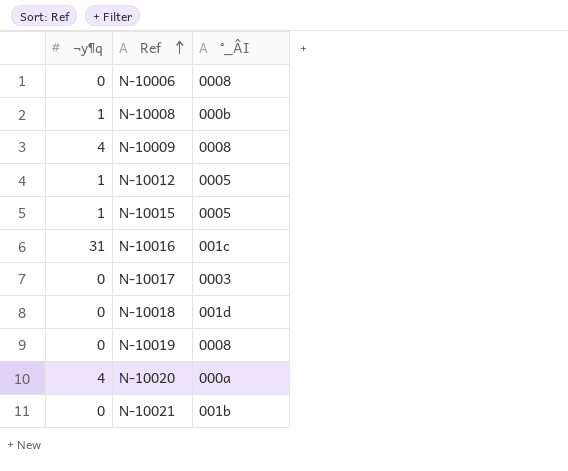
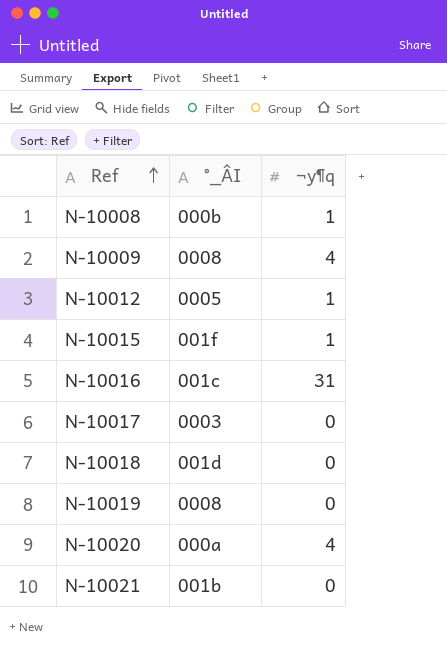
column ¬y¶q | position: 1 -> 3
row N-10006: 0 | 0008 -> none
N-10015 | °_ÂI: 0005 -> 001f

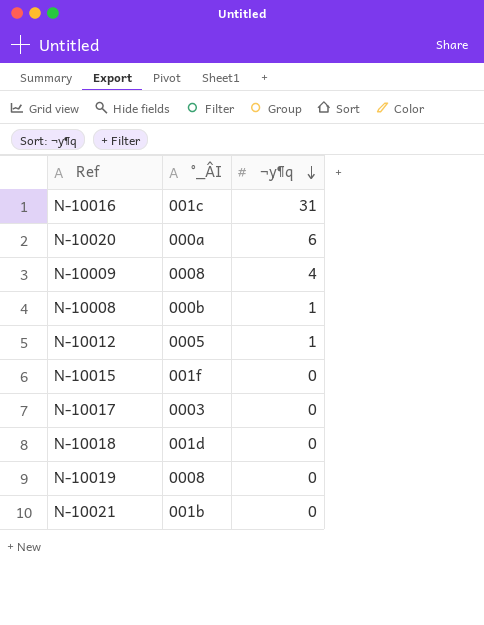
row order: Ref ascending -> ¬y¶q descending
N-10020 | ¬y¶q: 4 -> 6
N-10015 | ¬y¶q: 1 -> 0

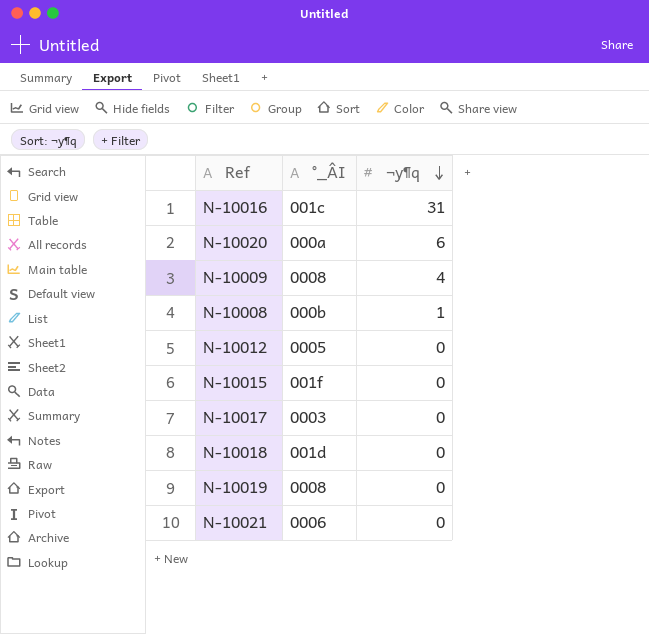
N-10012 | ¬y¶q: 1 -> 0
N-10021 | °_ÂI: 001b -> 0006

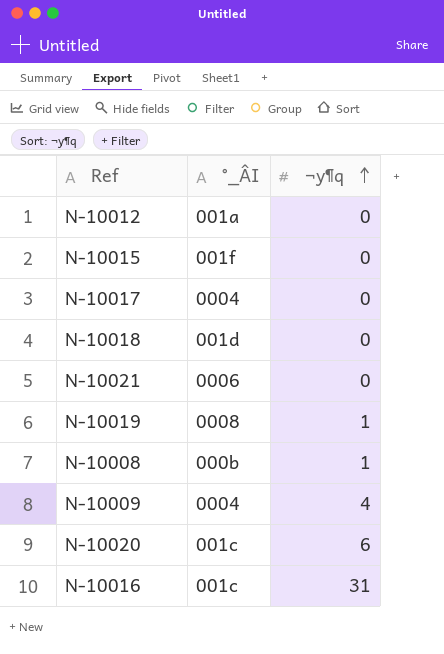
row order: ¬y¶q descending -> ¬y¶q ascending
N-10012 | °_ÂI: 0005 -> 001a
N-10017 | °_ÂI: 0003 -> 0004
N-10019 | ¬y¶q: 0 -> 1
N-10009 | °_ÂI: 0008 -> 0004
N-10020 | °_ÂI: 000a -> 001c

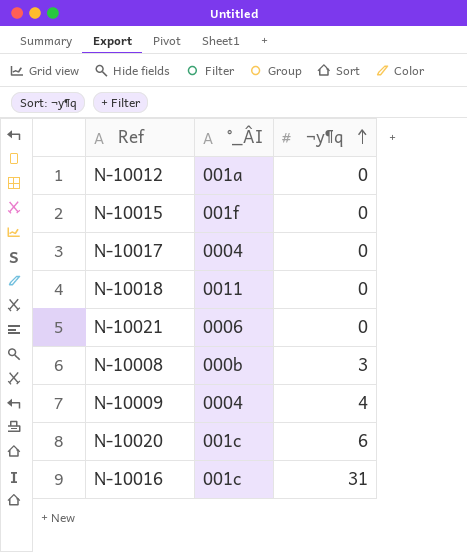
row N-10019: 0008 | 1 -> none
N-10018 | °_ÂI: 001d -> 0011
N-10008 | ¬y¶q: 1 -> 3

